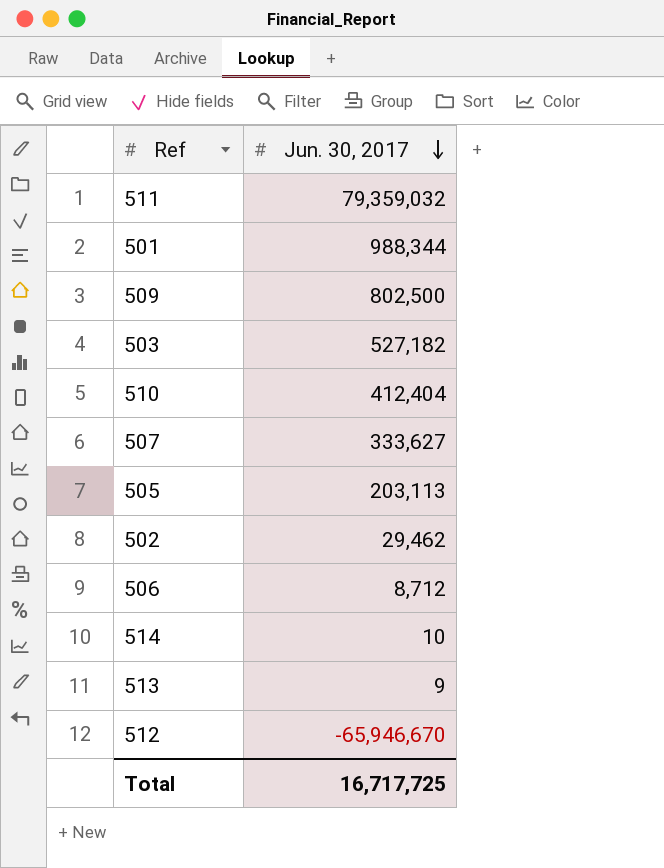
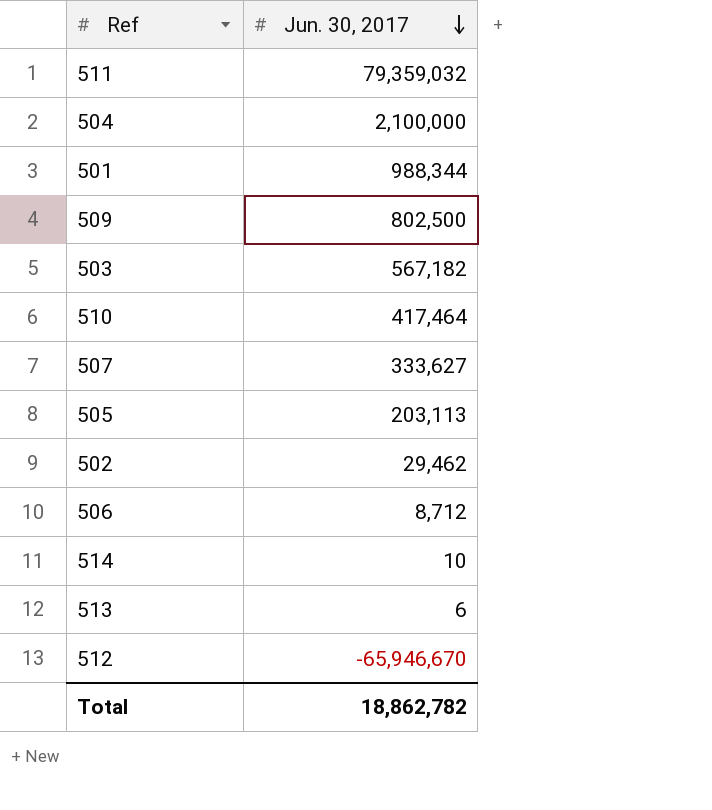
row 504: none -> 2,100,000
503 | Jun. 30, 2017: 527,182 -> 567,182
510 | Jun. 30, 2017: 412,404 -> 417,464
513 | Jun. 30, 2017: 9 -> 6
Total | Jun. 30, 2017: 16,717,725 -> 18,862,782

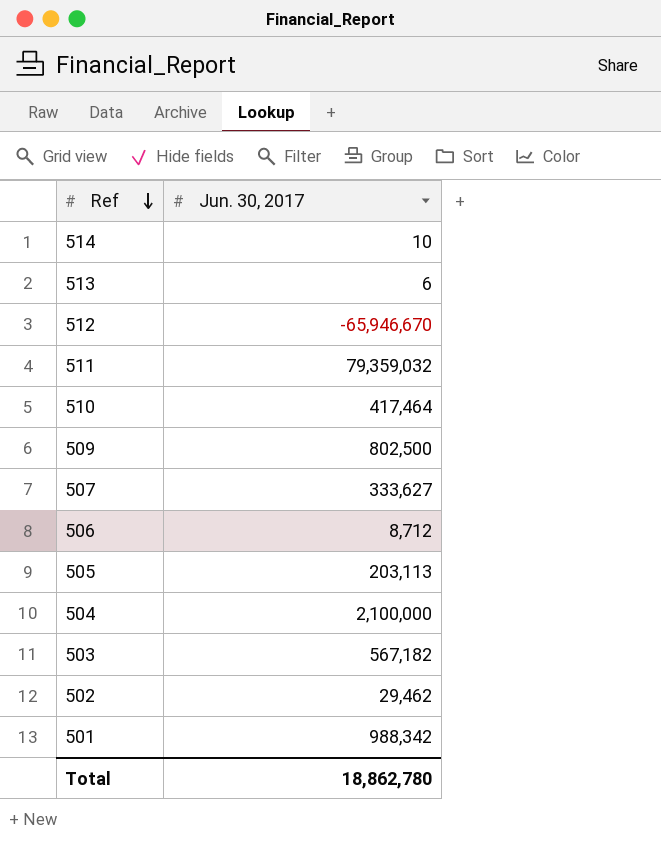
row order: Jun. 30, 2017 descending -> Ref descending
501 | Jun. 30, 2017: 988,344 -> 988,342
Total | Jun. 30, 2017: 18,862,782 -> 18,862,780

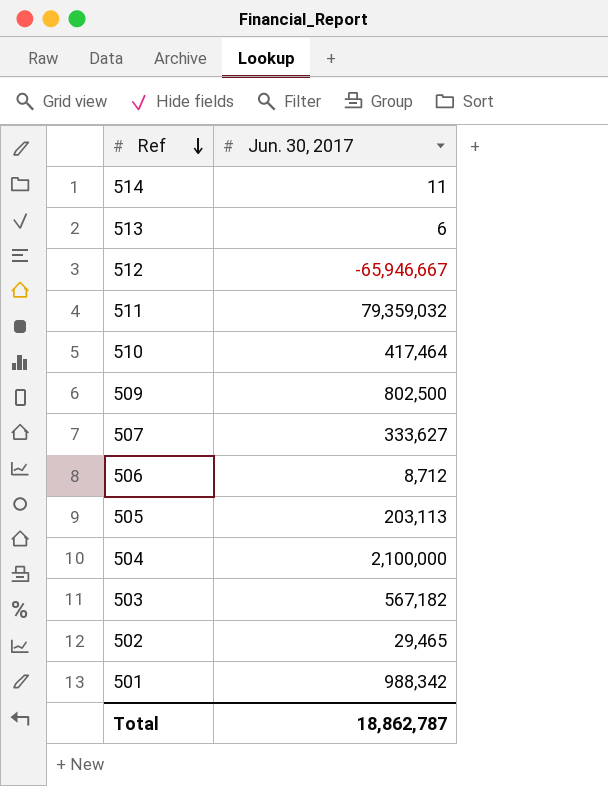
514 | Jun. 30, 2017: 10 -> 11
512 | Jun. 30, 2017: -65,946,670 -> -65,946,667
502 | Jun. 30, 2017: 29,462 -> 29,465
Total | Jun. 30, 2017: 18,862,780 -> 18,862,787

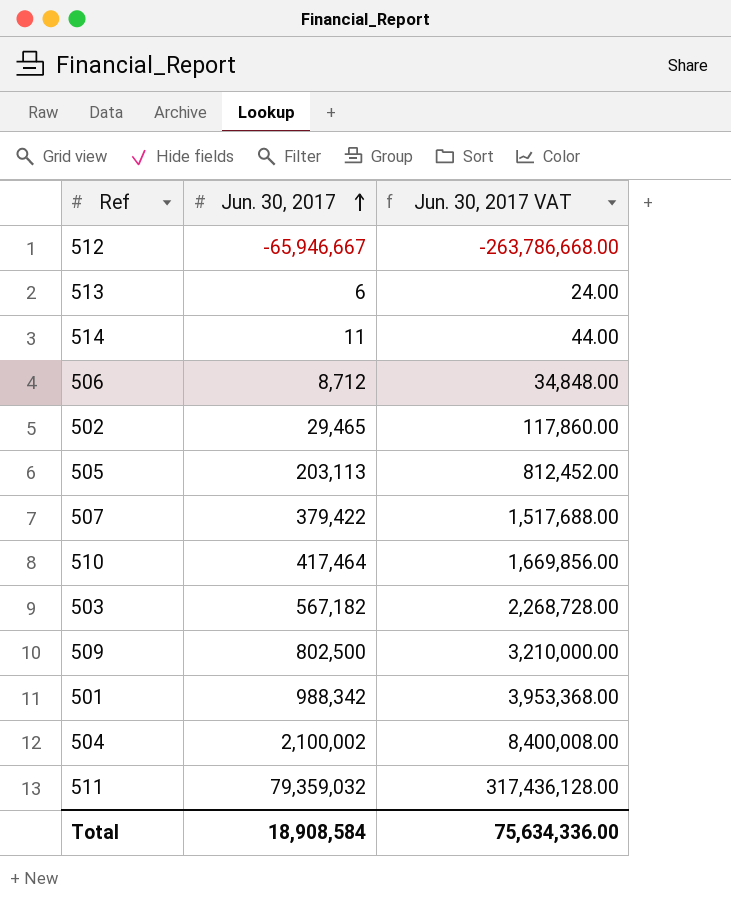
row order: Ref descending -> Jun. 30, 2017 ascending
column Jun. 30, 2017 VAT | formula: none -> [Jun. 30, 2017] * 4
507 | Jun. 30, 2017: 333,627 -> 379,422
504 | Jun. 30, 2017: 2,100,000 -> 2,100,002
Total | Jun. 30, 2017: 18,862,787 -> 18,908,584

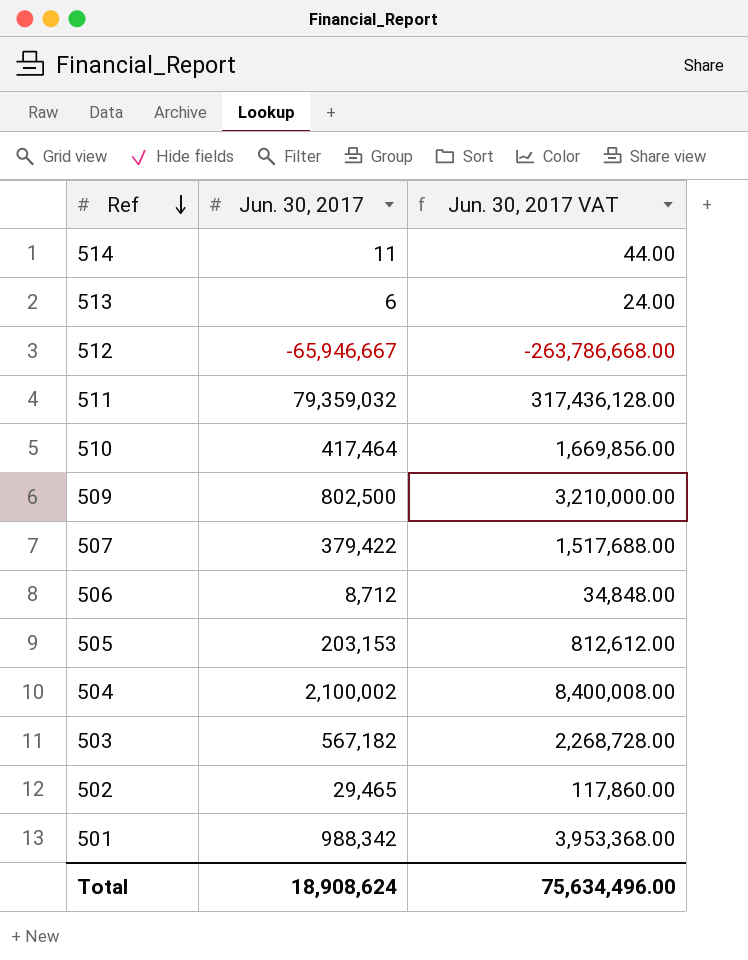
row order: Jun. 30, 2017 ascending -> Ref descending
505 | Jun. 30, 2017: 203,113 -> 203,153
505 | Jun. 30, 2017 VAT: 812,452.00 -> 812,612.00
Total | Jun. 30, 2017: 18,908,584 -> 18,908,624
Total | Jun. 30, 2017 VAT: 75,634,336.00 -> 75,634,496.00

